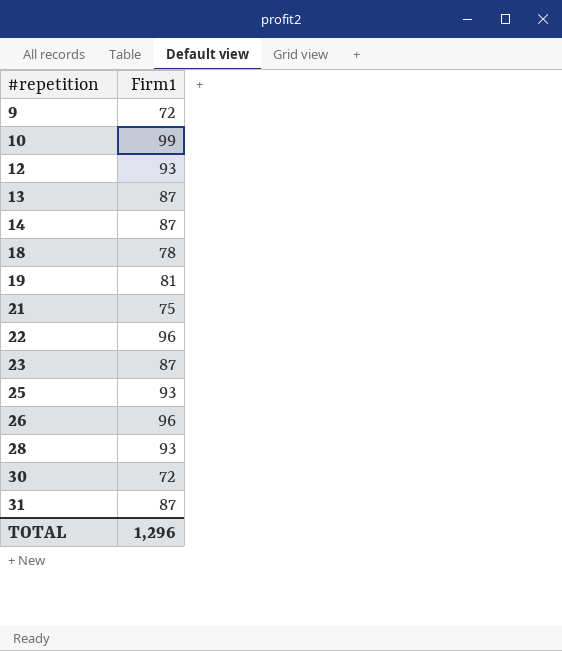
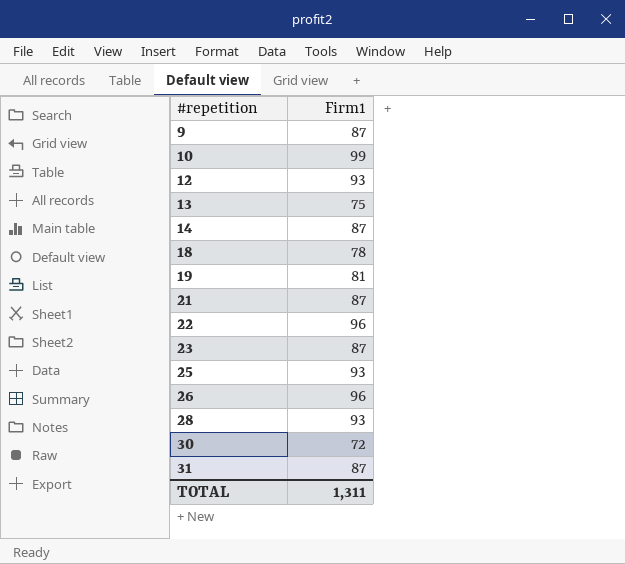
9 | Firm1: 72 -> 87
13 | Firm1: 87 -> 75
21 | Firm1: 75 -> 87
TOTAL | Firm1: 1,296 -> 1,311

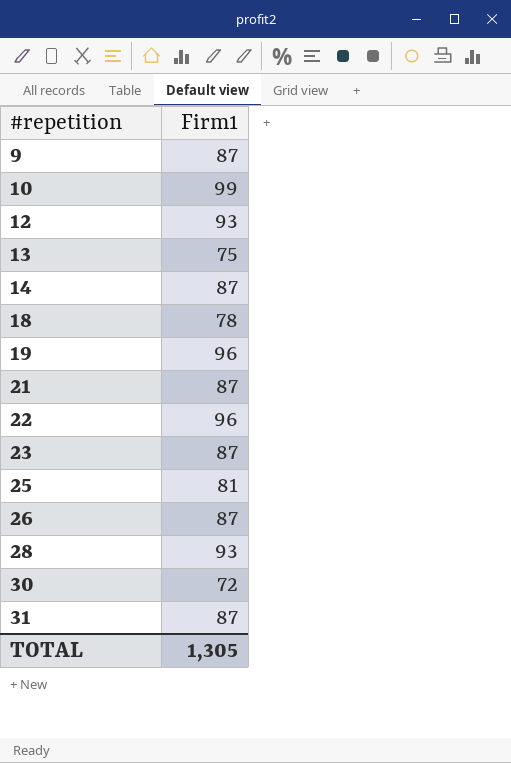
19 | Firm1: 81 -> 96
25 | Firm1: 93 -> 81
26 | Firm1: 96 -> 87
TOTAL | Firm1: 1,311 -> 1,305

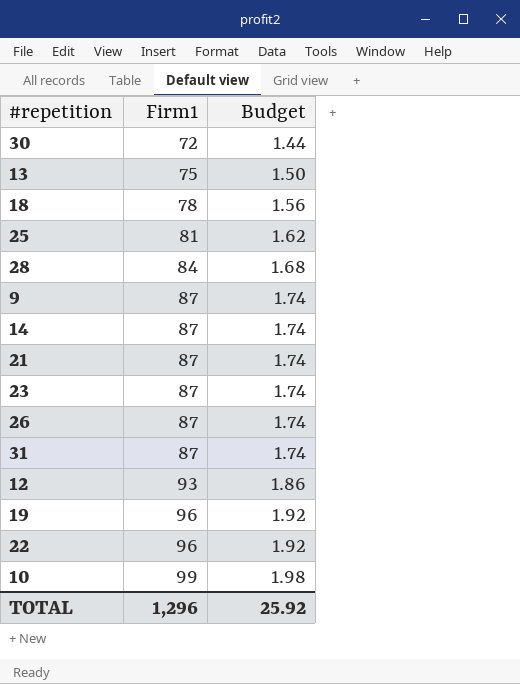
row order: #repetition ascending -> Firm1 ascending
column Budget | formula: none -> [Firm1] * 0.02
28 | Firm1: 93 -> 84
TOTAL | Firm1: 1,305 -> 1,296

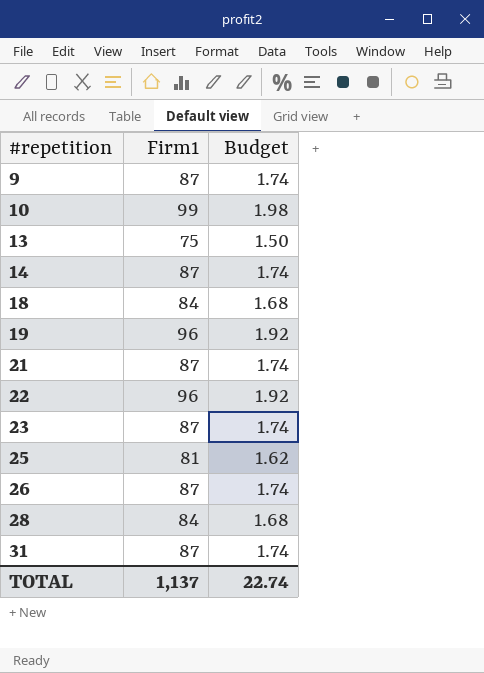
row order: Firm1 ascending -> #repetition ascending
row 30: 72 | 1.44 -> none
row 12: 93 | 1.86 -> none
18 | Firm1: 78 -> 84
18 | Budget: 1.56 -> 1.68
TOTAL | Firm1: 1,296 -> 1,137
TOTAL | Budget: 25.92 -> 22.74

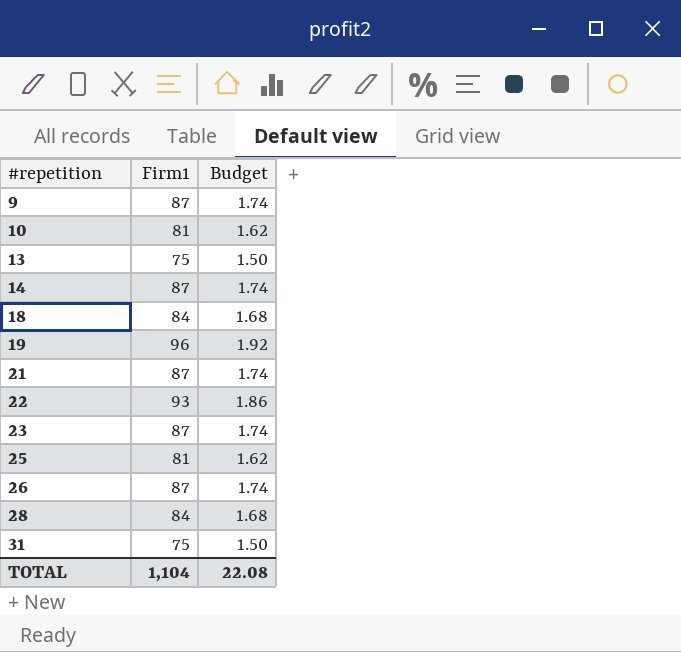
10 | Firm1: 99 -> 81
10 | Budget: 1.98 -> 1.62
22 | Firm1: 96 -> 93
22 | Budget: 1.92 -> 1.86
31 | Firm1: 87 -> 75
31 | Budget: 1.74 -> 1.50
TOTAL | Firm1: 1,137 -> 1,104
TOTAL | Budget: 22.74 -> 22.08

